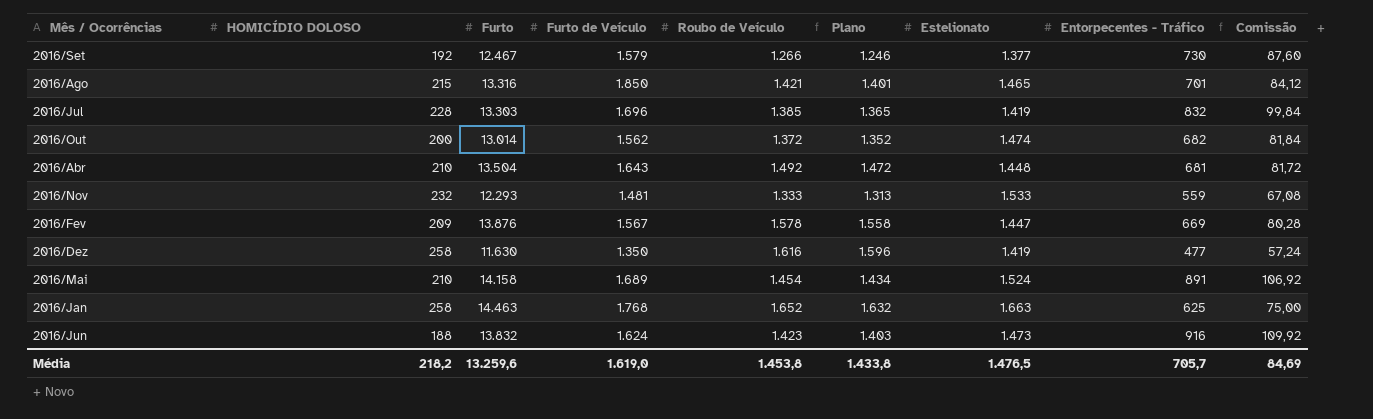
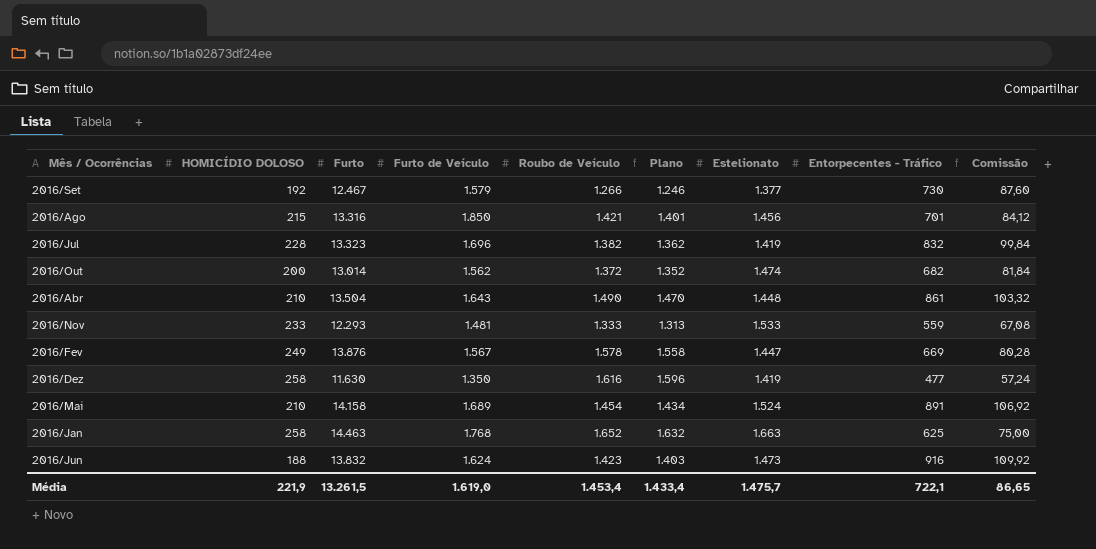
2016/Ago | Estelionato: 1.465 -> 1.456
2016/Jul | Furto: 13.303 -> 13.323
2016/Jul | Roubo de Veículo: 1.385 -> 1.382
2016/Jul | Plano: 1.365 -> 1.362
2016/Abr | Roubo de Veículo: 1.492 -> 1.490
2016/Abr | Plano: 1.472 -> 1.470
2016/Abr | Entorpecentes - Tráfico: 681 -> 861
2016/Abr | Comissão: 81,72 -> 103,32
2016/Nov | HOMICÍDIO DOLOSO: 232 -> 233
2016/Fev | HOMICÍDIO DOLOSO: 209 -> 249
Média | HOMICÍDIO DOLOSO: 218,2 -> 221,9
Média | Furto: 13.259,6 -> 13.261,5
Média | Roubo de Veículo: 1.453,8 -> 1.453,4
Média | Plano: 1.433,8 -> 1.433,4
Média | Estelionato: 1.476,5 -> 1.475,7
Média | Entorpecentes - Tráfico: 705,7 -> 722,1
Média | Comissão: 84,69 -> 86,65

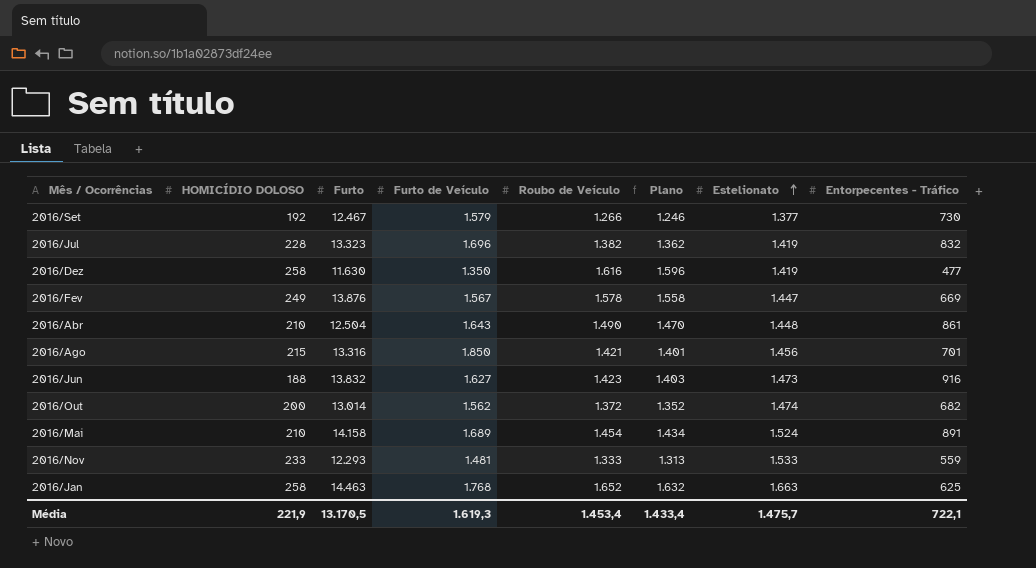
row order: none -> Estelionato ascending
column Comissão | formula: [Entorpecentes - Tráfico] * 0,12 -> none
2016/Abr | Furto: 13.504 -> 12.504
2016/Jun | Furto de Veículo: 1.624 -> 1.627
Média | Furto: 13.261,5 -> 13.170,5
Média | Furto de Veículo: 1.619,0 -> 1.619,3

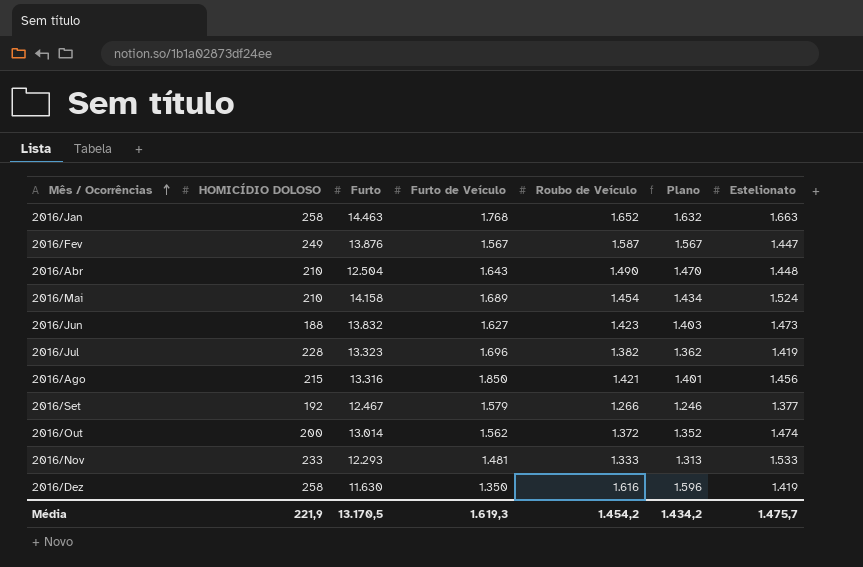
row order: Estelionato ascending -> Mês / Ocorrências ascending
column Entorpecentes - Tráfico | position: 8 -> none
2016/Fev | Roubo de Veículo: 1.578 -> 1.587
2016/Fev | Plano: 1.558 -> 1.567
Média | Roubo de Veículo: 1.453,4 -> 1.454,2
Média | Plano: 1.433,4 -> 1.434,2

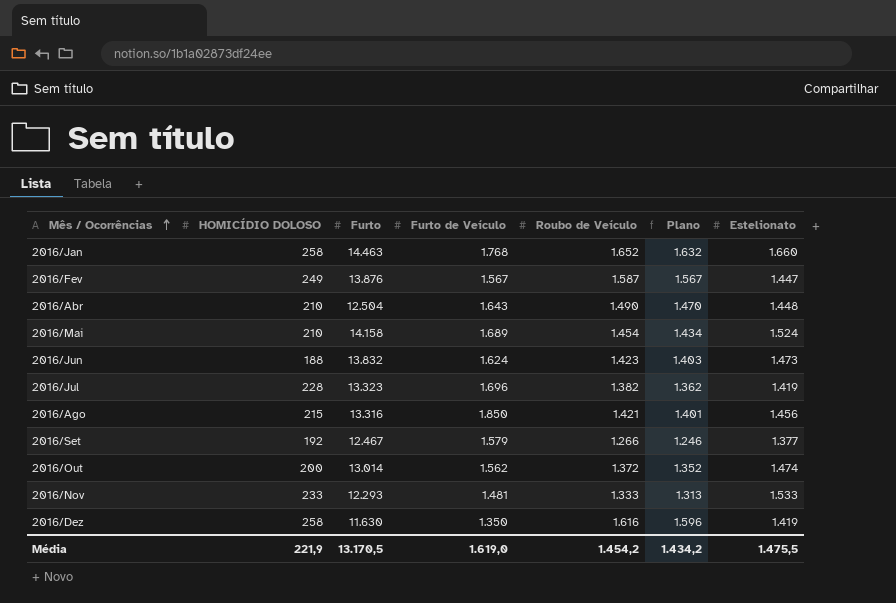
2016/Jan | Estelionato: 1.663 -> 1.660
2016/Jun | Furto de Veículo: 1.627 -> 1.624
Média | Furto de Veículo: 1.619,3 -> 1.619,0
Média | Estelionato: 1.475,7 -> 1.475,5

